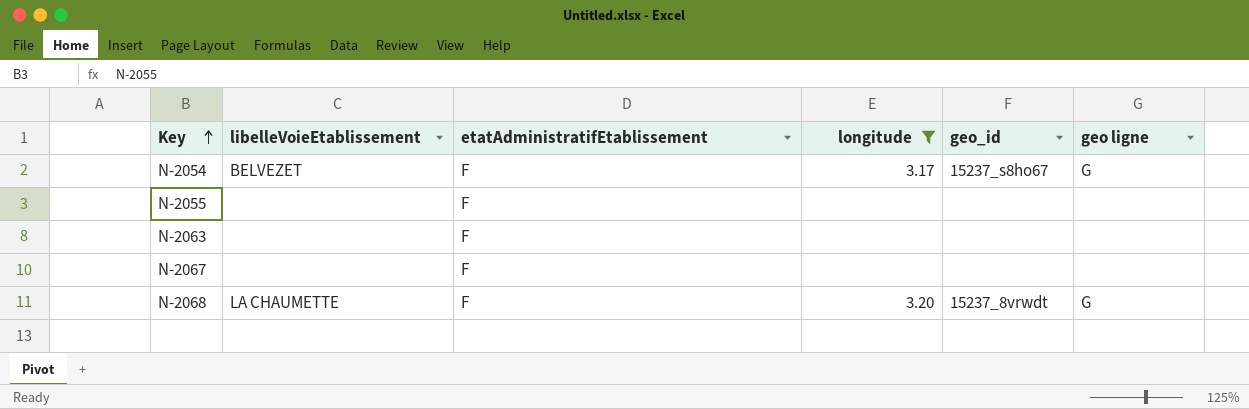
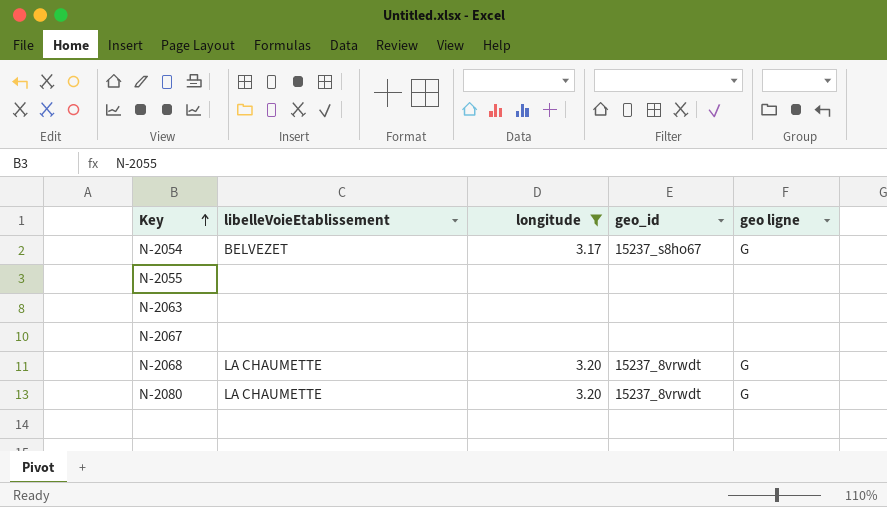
column etatAdministratifEtablissement | position: 3 -> none
row N-2080: none -> LA CHAUMETTE | 3.20 | 15237_8vrwdt | G

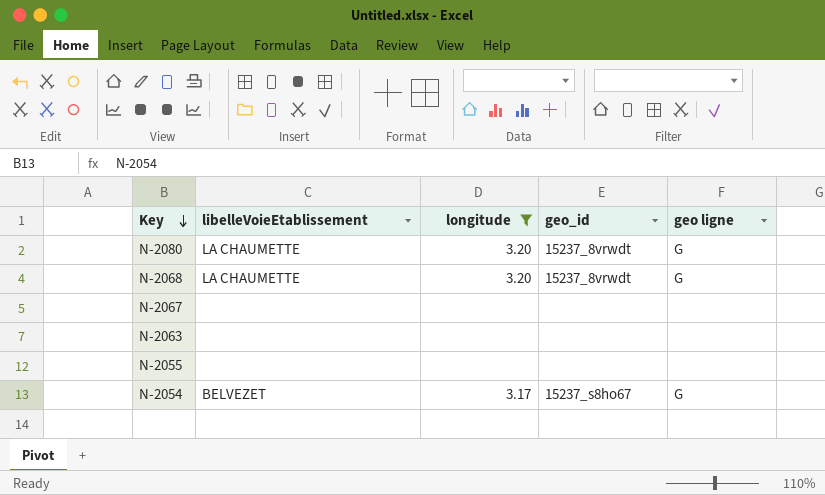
row order: Key ascending -> Key descending

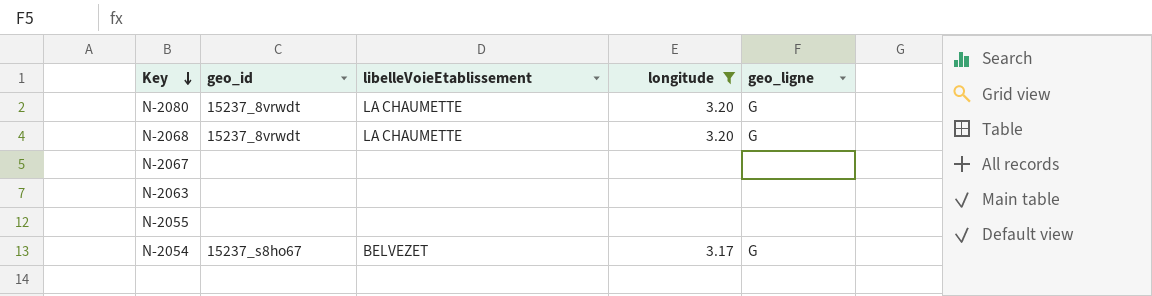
column geo_id | position: 4 -> 2
column name: geo ligne -> geo_ligne

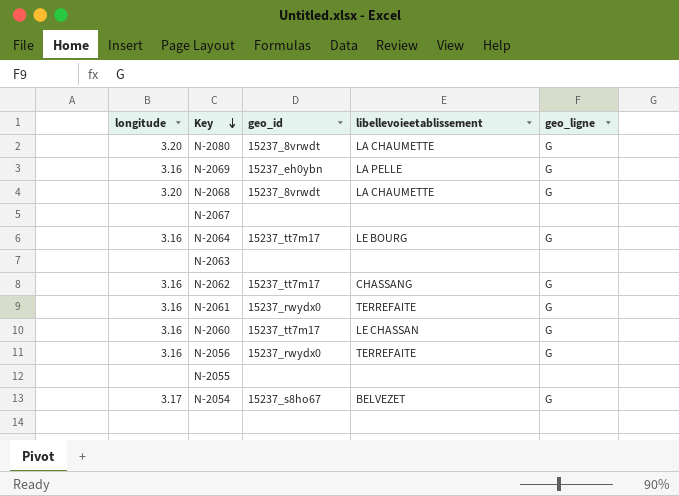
filter: longitude != 3.16 -> none
column longitude | position: 4 -> 1
column name: libelleVoieEtablissement -> libellevoieetablissement

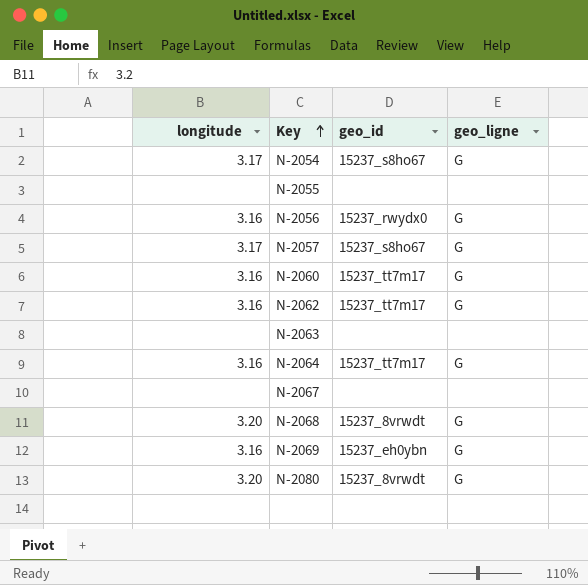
row order: Key descending -> Key ascending
column libellevoieetablissement | position: 4 -> none
row N-2061: 3.16 | 15237_rwydx0 | TERREFAITE | G -> none
row N-2057: none -> 3.17 | 15237_s8ho67 | G

